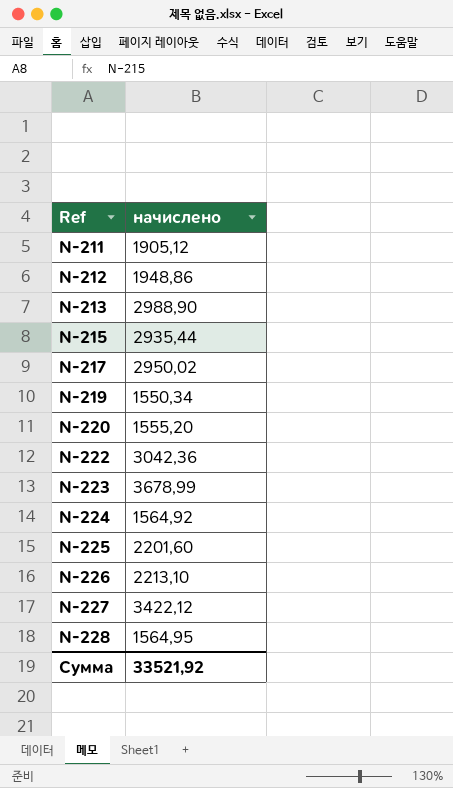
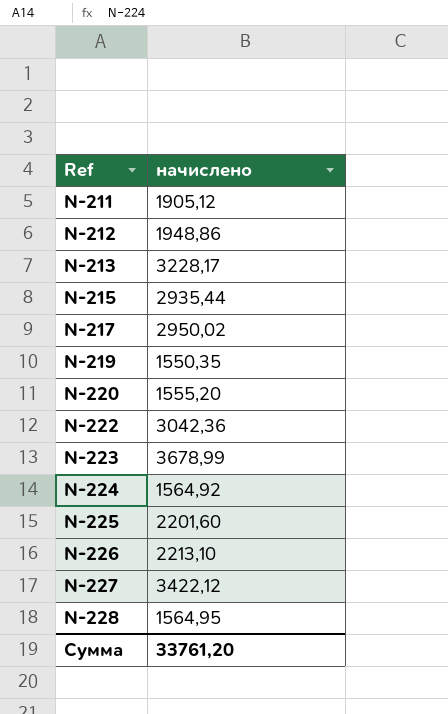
N-213 | начислено: 2988,90 -> 3228,17
N-219 | начислено: 1550,34 -> 1550,35
Сумма | начислено: 33521,92 -> 33761,20

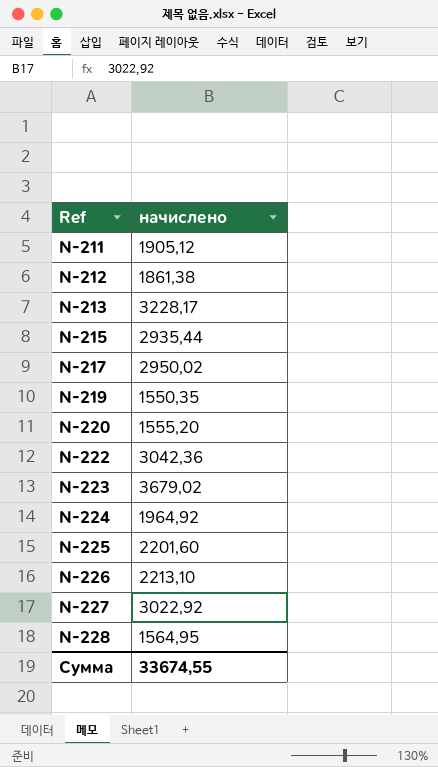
N-212 | начислено: 1948,86 -> 1861,38
N-223 | начислено: 3678,99 -> 3679,02
N-224 | начислено: 1564,92 -> 1964,92
N-227 | начислено: 3422,12 -> 3022,92
Сумма | начислено: 33761,20 -> 33674,55

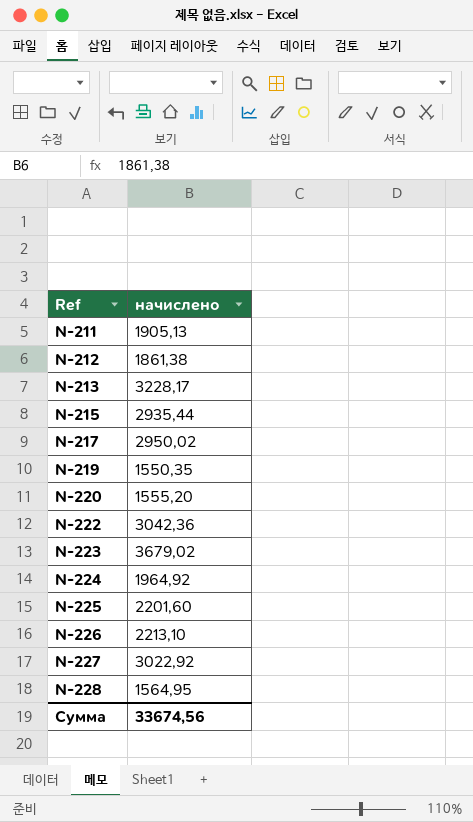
N-211 | начислено: 1905,12 -> 1905,13
Сумма | начислено: 33674,55 -> 33674,56

